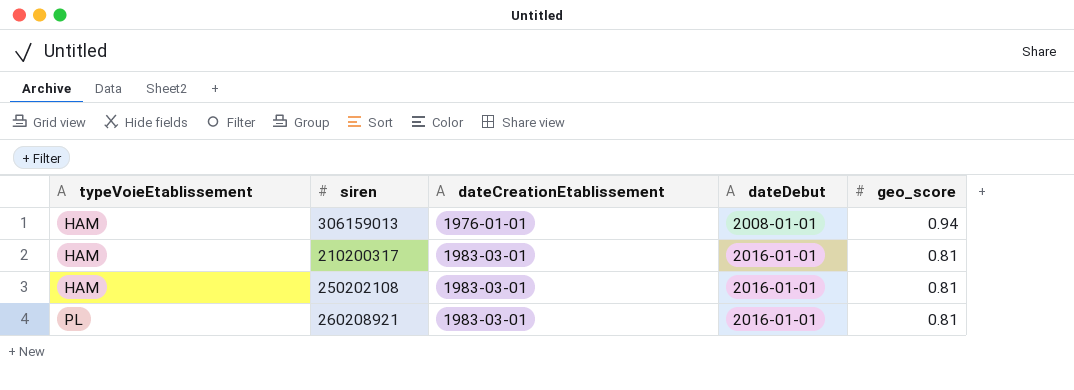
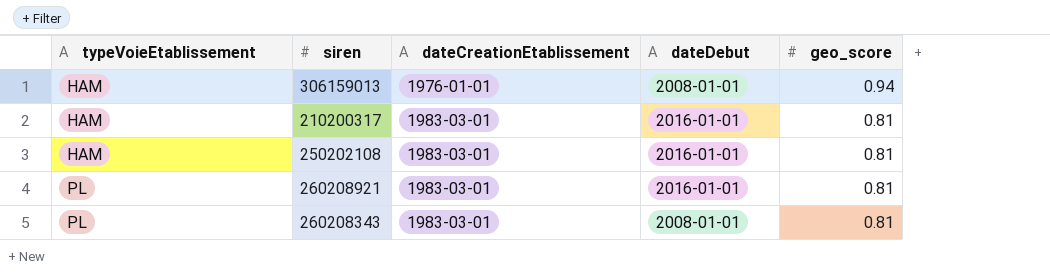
row 260208343: none -> PL | 1983-03-01 | 2008-01-01 | 0.81

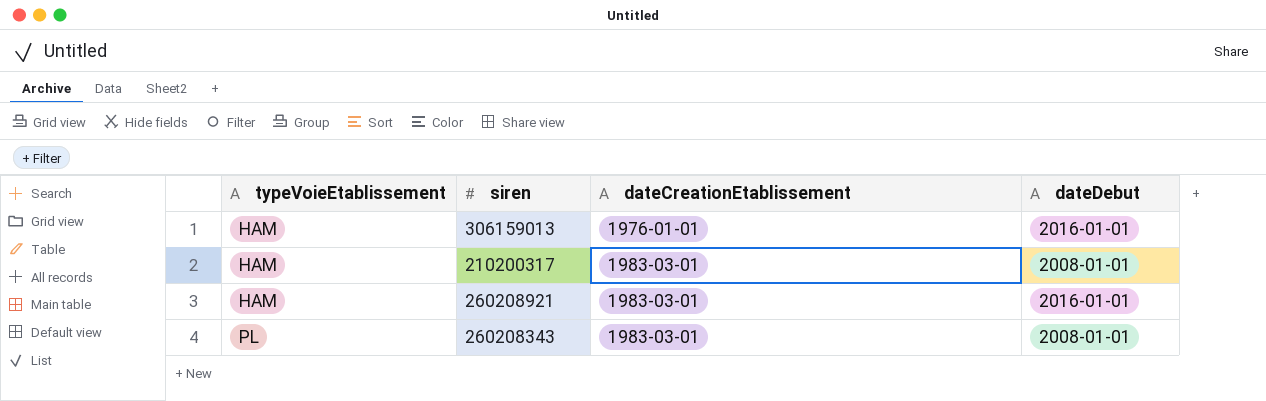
column geo_score | position: 5 -> none
row 250202108: HAM | 1983-03-01 | 2016-01-01 | 0.81 -> none
306159013 | dateDebut: 2008-01-01 -> 2016-01-01
210200317 | dateDebut: 2016-01-01 -> 2008-01-01
260208921 | typeVoieEtablissement: PL -> HAM

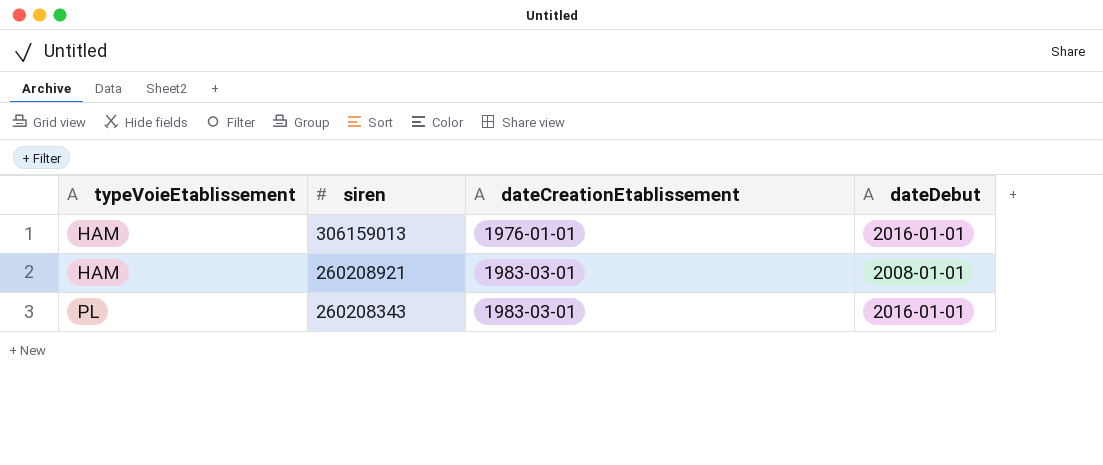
row 210200317: HAM | 1983-03-01 | 2008-01-01 -> none
260208921 | dateDebut: 2016-01-01 -> 2008-01-01
260208343 | dateDebut: 2008-01-01 -> 2016-01-01

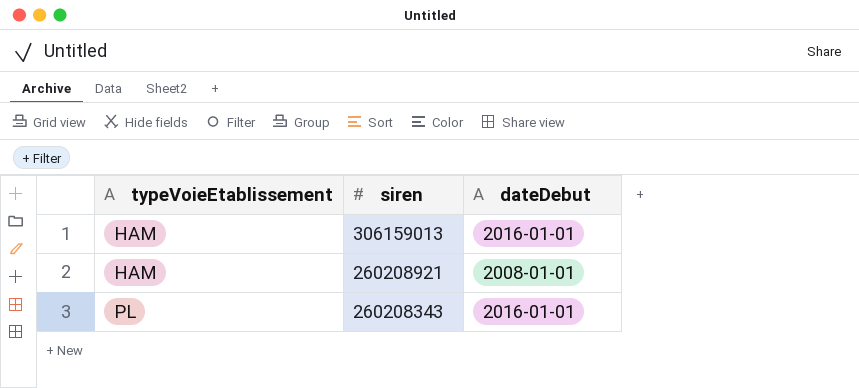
column dateCreationEtablissement | position: 3 -> none

